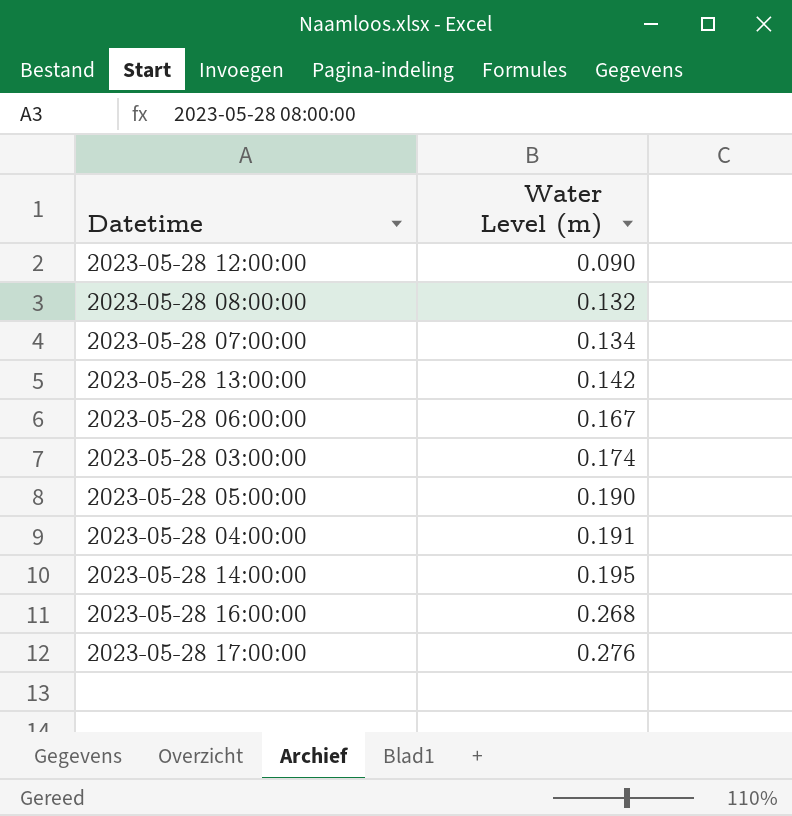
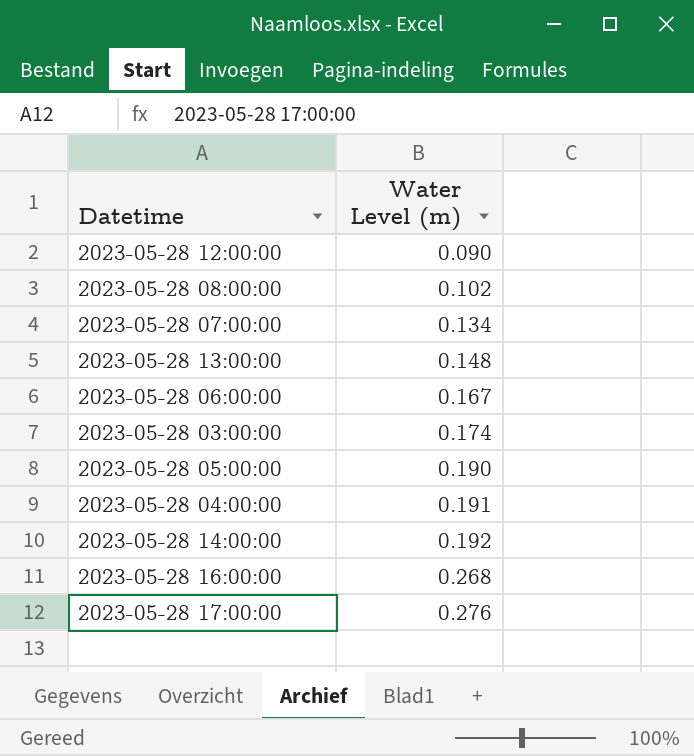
2023-05-28 08:00:00 | Water Level (m): 0.132 -> 0.102
2023-05-28 13:00:00 | Water Level (m): 0.142 -> 0.148
2023-05-28 14:00:00 | Water Level (m): 0.195 -> 0.192

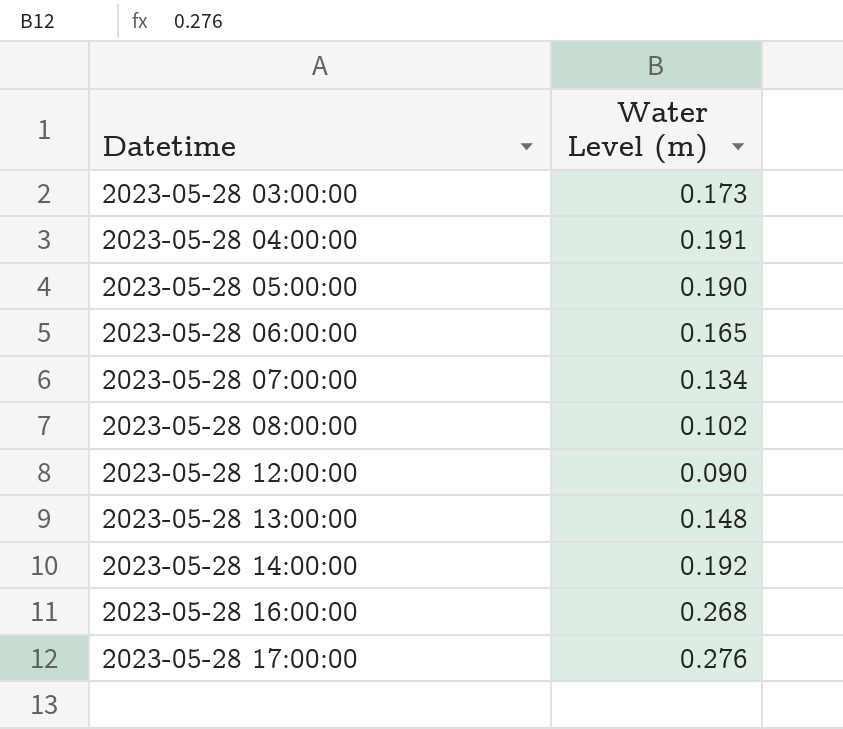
row order: Water Level (m) ascending -> Datetime ascending
2023-05-28 03:00:00 | Water Level (m): 0.174 -> 0.173
2023-05-28 06:00:00 | Water Level (m): 0.167 -> 0.165

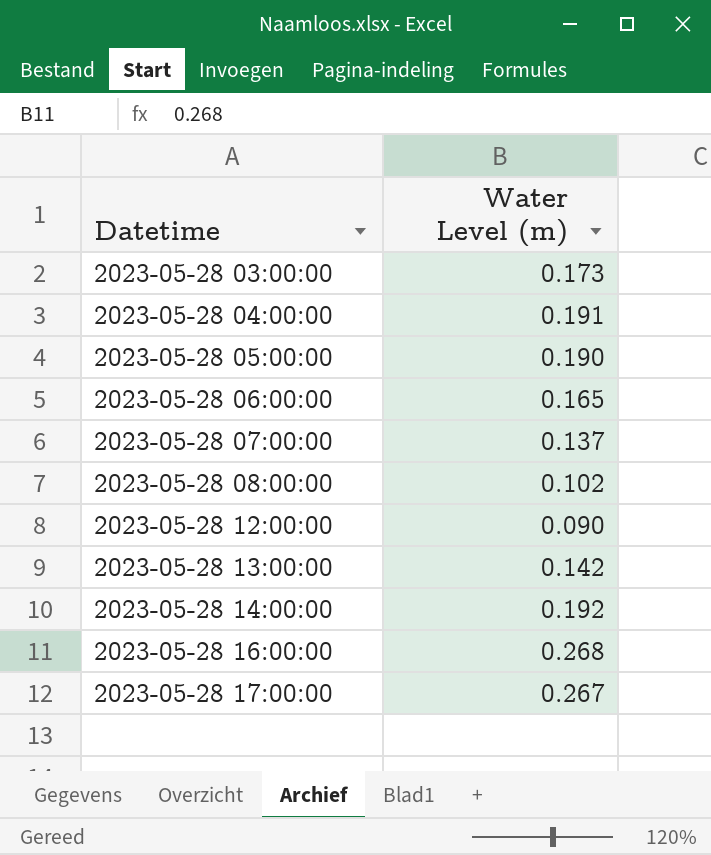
2023-05-28 07:00:00 | Water Level (m): 0.134 -> 0.137
2023-05-28 13:00:00 | Water Level (m): 0.148 -> 0.142
2023-05-28 17:00:00 | Water Level (m): 0.276 -> 0.267

